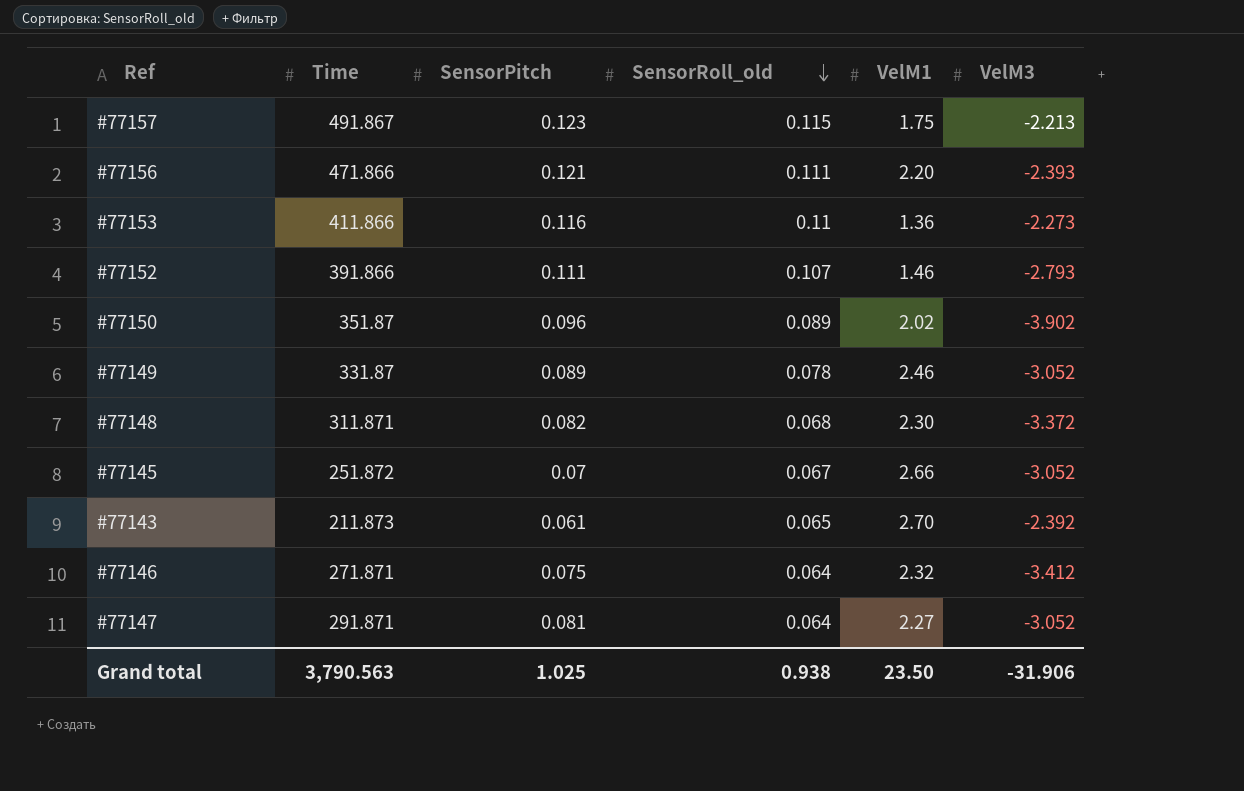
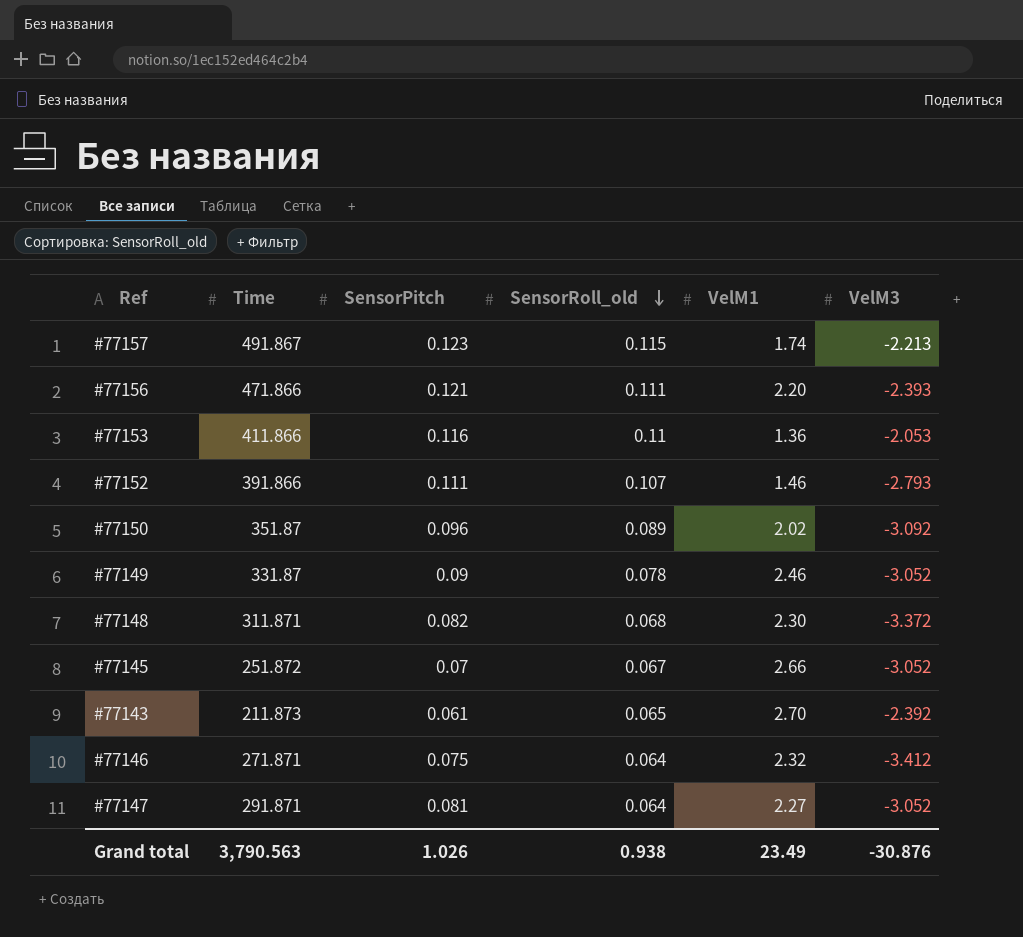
#77157 | VelM1: 1.75 -> 1.74
#77153 | VelM3: -2.273 -> -2.053
#77150 | VelM3: -3.902 -> -3.092
#77149 | SensorPitch: 0.089 -> 0.09
Grand total | SensorPitch: 1.025 -> 1.026
Grand total | VelM1: 23.50 -> 23.49
Grand total | VelM3: -31.906 -> -30.876

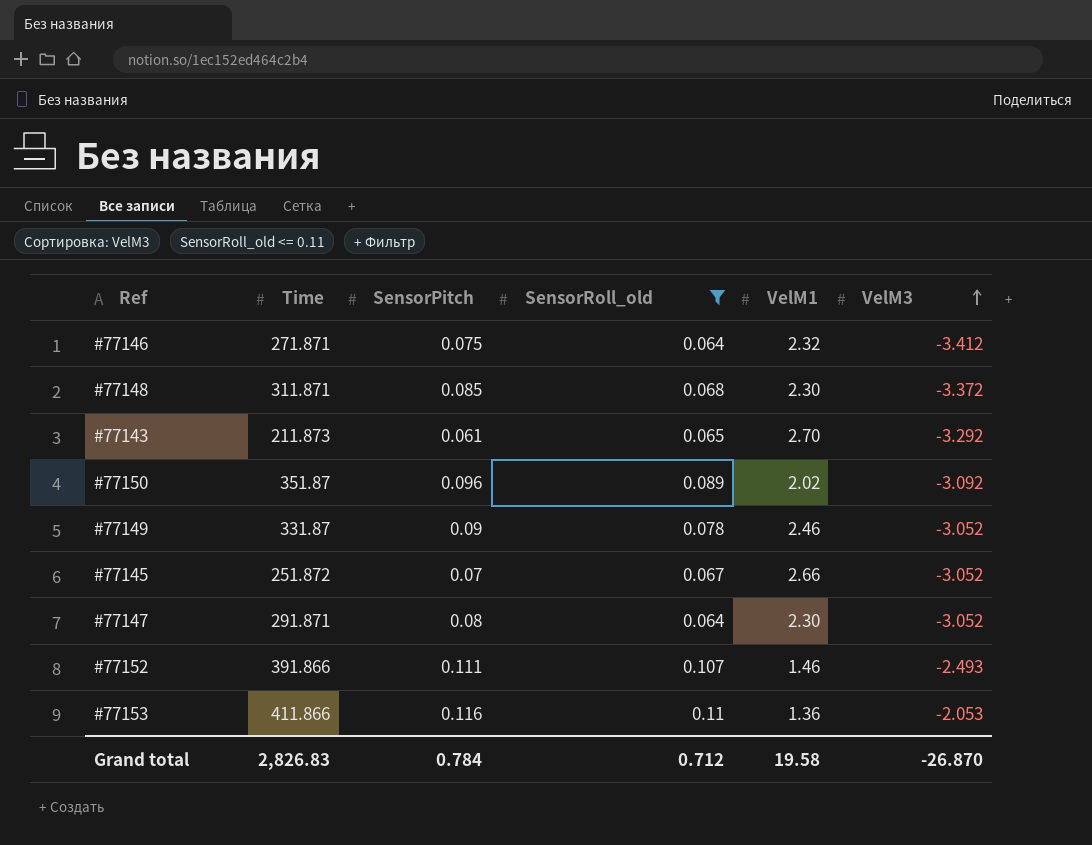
filter: none -> SensorRoll_old <= 0.11
row order: SensorRoll_old descending -> VelM3 ascending
#77148 | SensorPitch: 0.082 -> 0.085
#77143 | VelM3: -2.392 -> -3.292
#77147 | SensorPitch: 0.081 -> 0.08
#77147 | VelM1: 2.27 -> 2.30
#77152 | VelM3: -2.793 -> -2.493
Grand total | Time: 3,790.563 -> 2,826.83
Grand total | SensorPitch: 1.026 -> 0.784
Grand total | SensorRoll_old: 0.938 -> 0.712
Grand total | VelM1: 23.49 -> 19.58
Grand total | VelM3: -30.876 -> -26.870

